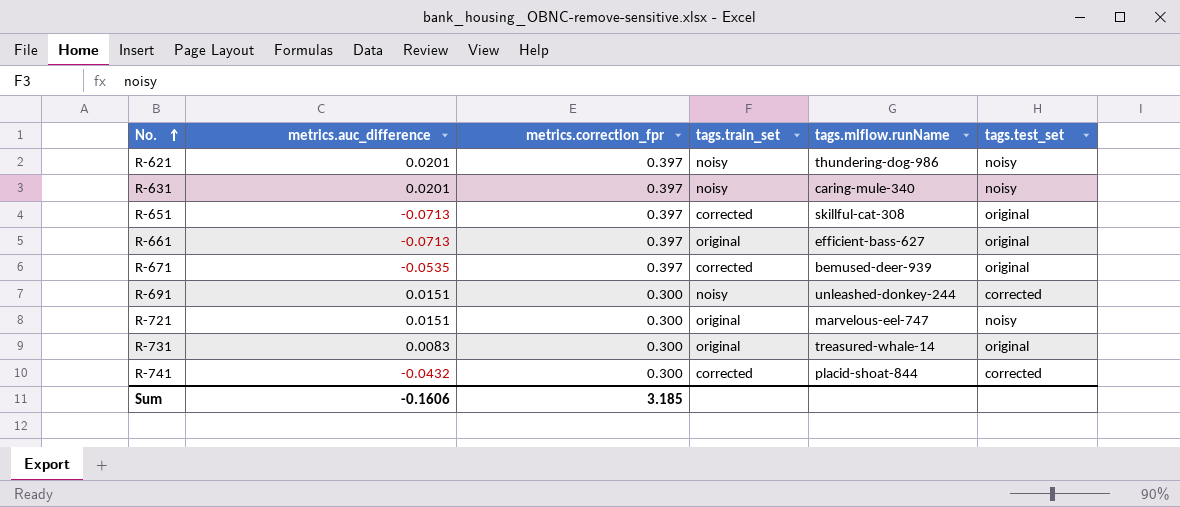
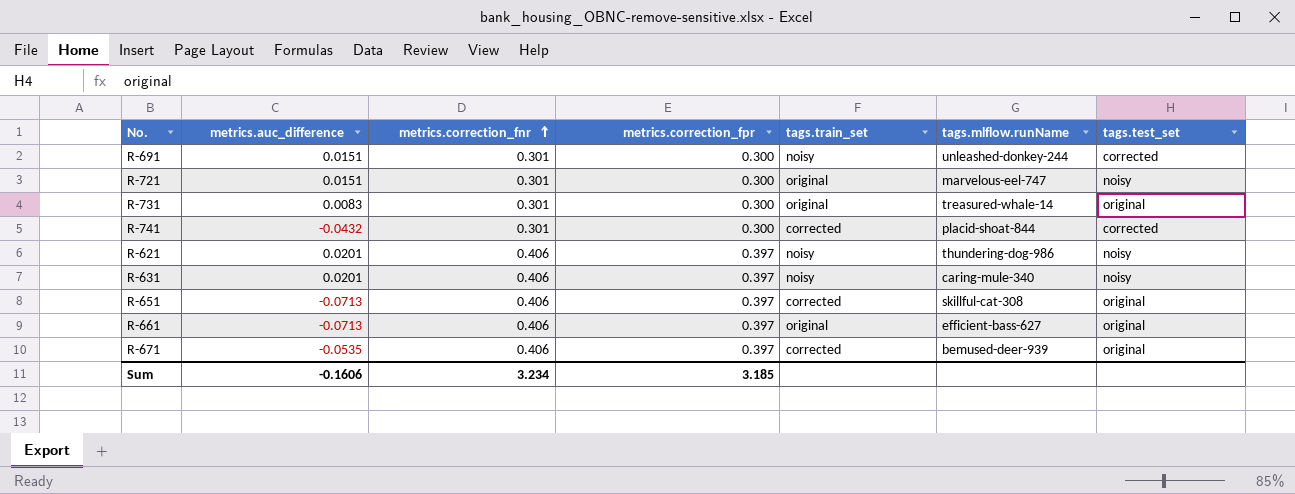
row order: No. ascending -> metrics.correction_fnr ascending
column metrics.correction_fnr | position: none -> 3

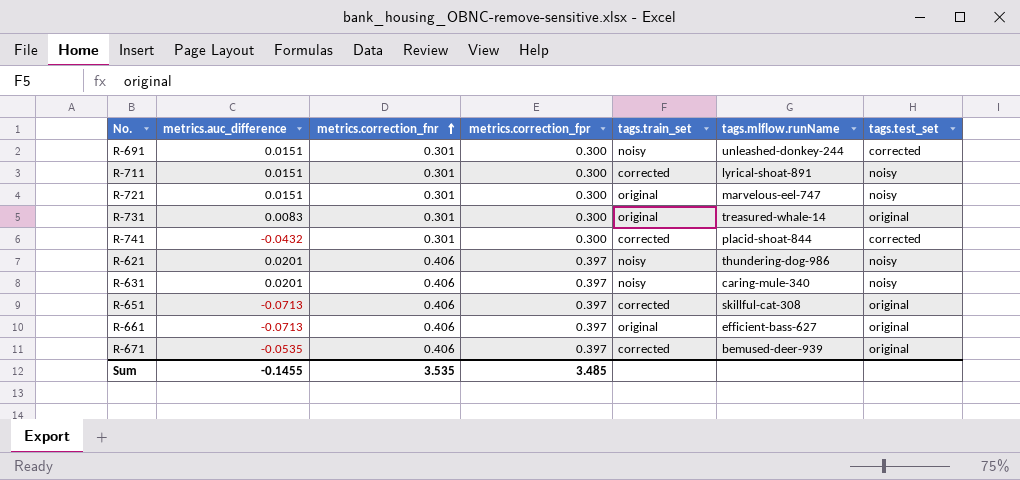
row R-711: none -> 0.0151 | 0.301 | 0.300 | corrected | lyrical-shoat-891 | noisy
Sum | metrics.auc_difference: -0.1606 -> -0.1455
Sum | metrics.correction_fnr: 3.234 -> 3.535
Sum | metrics.correction_fpr: 3.185 -> 3.485

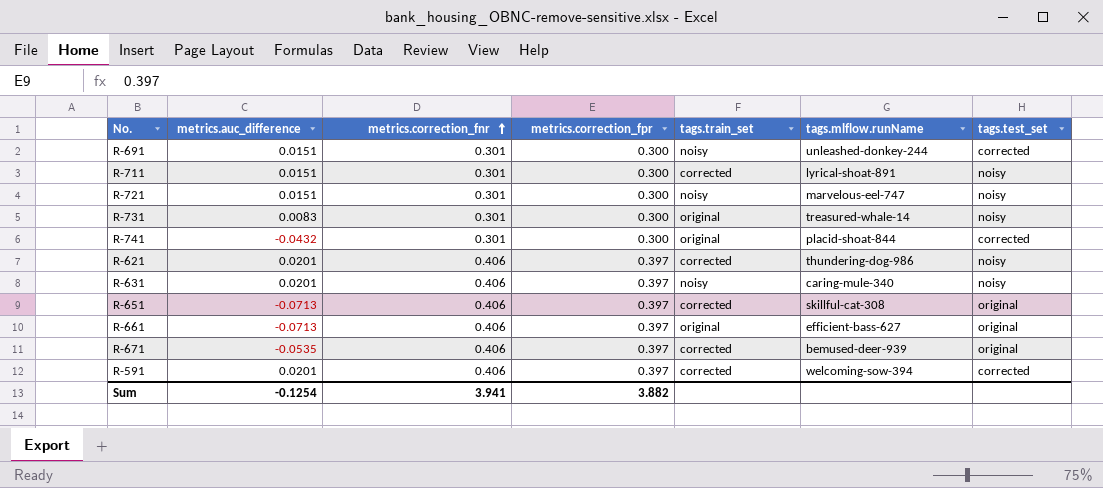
R-721 | tags.train_set: original -> noisy
R-731 | tags.test_set: original -> noisy
R-741 | tags.train_set: corrected -> original
R-621 | tags.train_set: noisy -> corrected
row R-591: none -> 0.0201 | 0.406 | 0.397 | corrected | welcoming-sow-394 | corrected
Sum | metrics.auc_difference: -0.1455 -> -0.1254
Sum | metrics.correction_fnr: 3.535 -> 3.941
Sum | metrics.correction_fpr: 3.485 -> 3.882

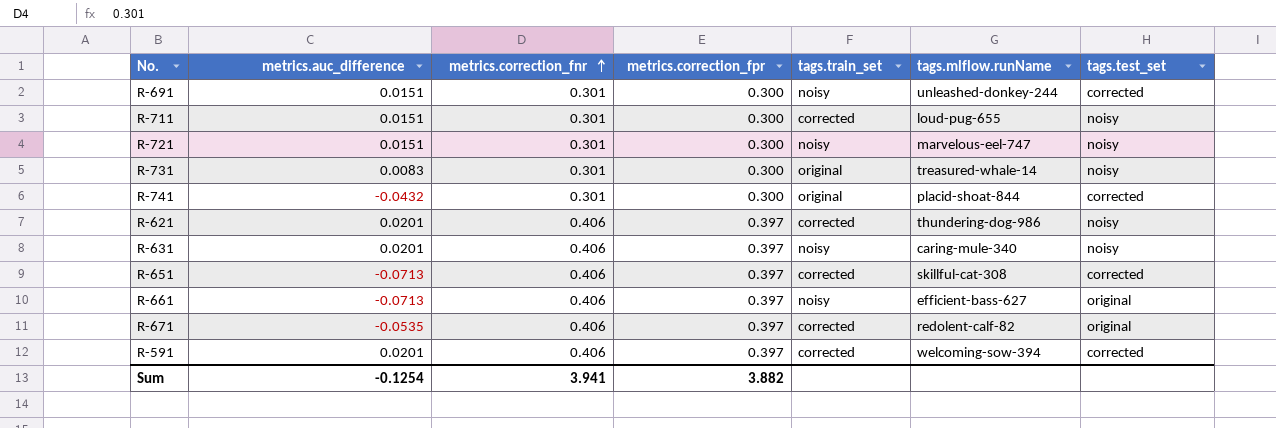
R-711 | tags.mlflow.runName: lyrical-shoat-891 -> loud-pug-655
R-651 | tags.test_set: original -> corrected
R-661 | tags.train_set: original -> noisy
R-671 | tags.mlflow.runName: bemused-deer-939 -> redolent-calf-82

